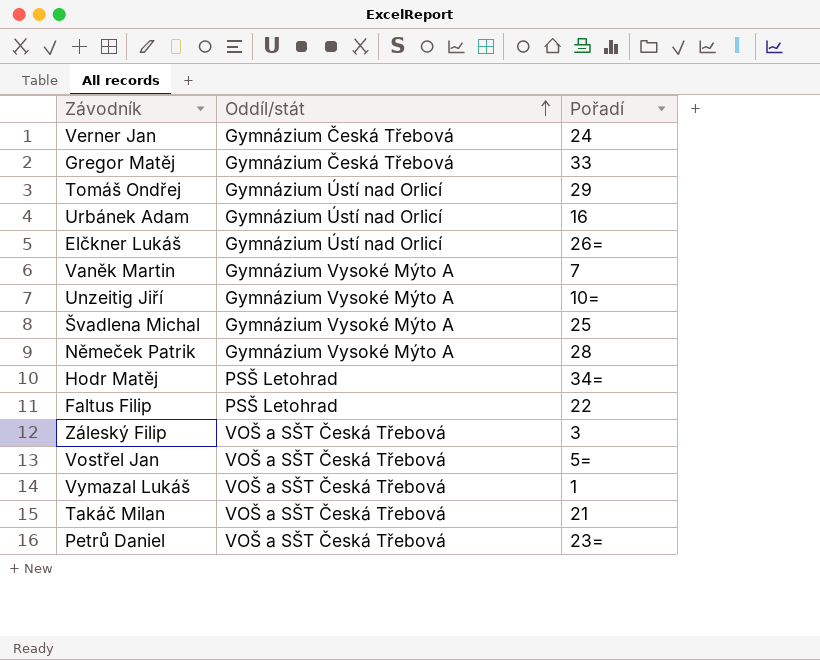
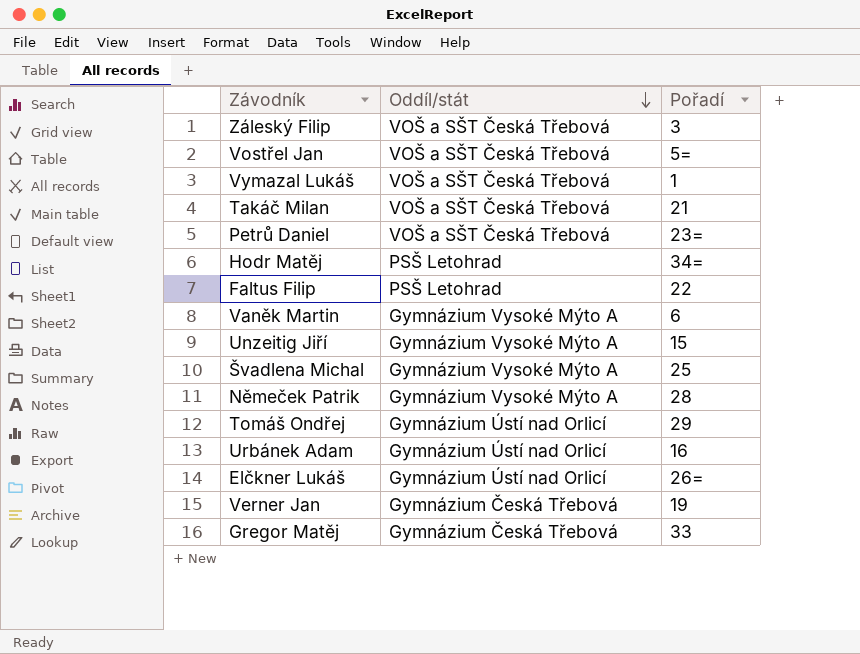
row order: Oddíl/stát ascending -> Oddíl/stát descending
Vaněk Martin | Pořadí: 7 -> 6
Unzeitig Jiří | Pořadí: 10= -> 15
Verner Jan | Pořadí: 24 -> 19

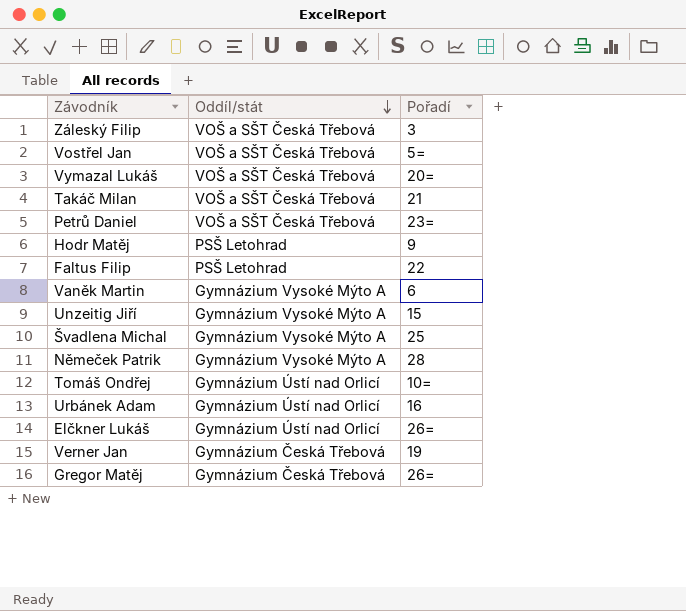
Vymazal Lukáš | Pořadí: 1 -> 20=
Hodr Matěj | Pořadí: 34= -> 9
Tomáš Ondřej | Pořadí: 29 -> 10=
Gregor Matěj | Pořadí: 33 -> 26=

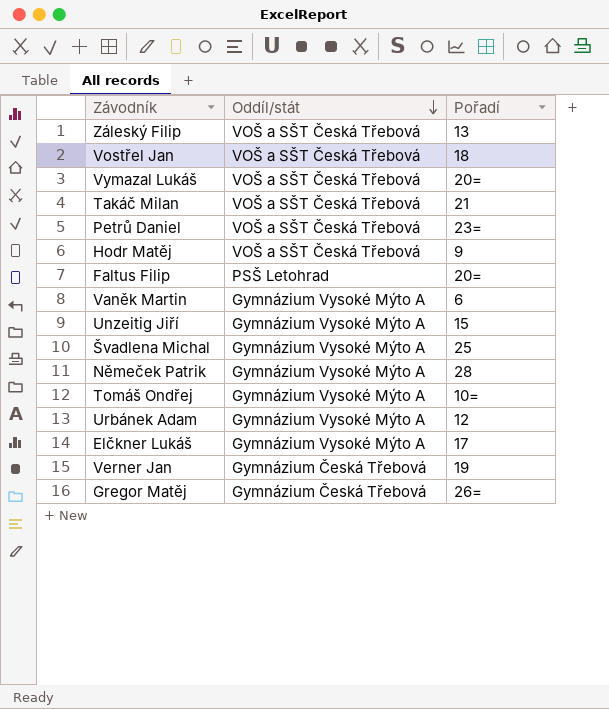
Záleský Filip | Pořadí: 3 -> 13
Vostřel Jan | Pořadí: 5= -> 18
Hodr Matěj | Oddíl/stát: PSŠ Letohrad -> VOŠ a SŠT Česká Třebová
Faltus Filip | Pořadí: 22 -> 20=
Tomáš Ondřej | Oddíl/stát: Gymnázium Ústí nad Orlicí -> Gymnázium Vysoké Mýto A
Urbánek Adam | Oddíl/stát: Gymnázium Ústí nad Orlicí -> Gymnázium Vysoké Mýto A
Urbánek Adam | Pořadí: 16 -> 12
Elčkner Lukáš | Oddíl/stát: Gymnázium Ústí nad Orlicí -> Gymnázium Vysoké Mýto A
Elčkner Lukáš | Pořadí: 26= -> 17

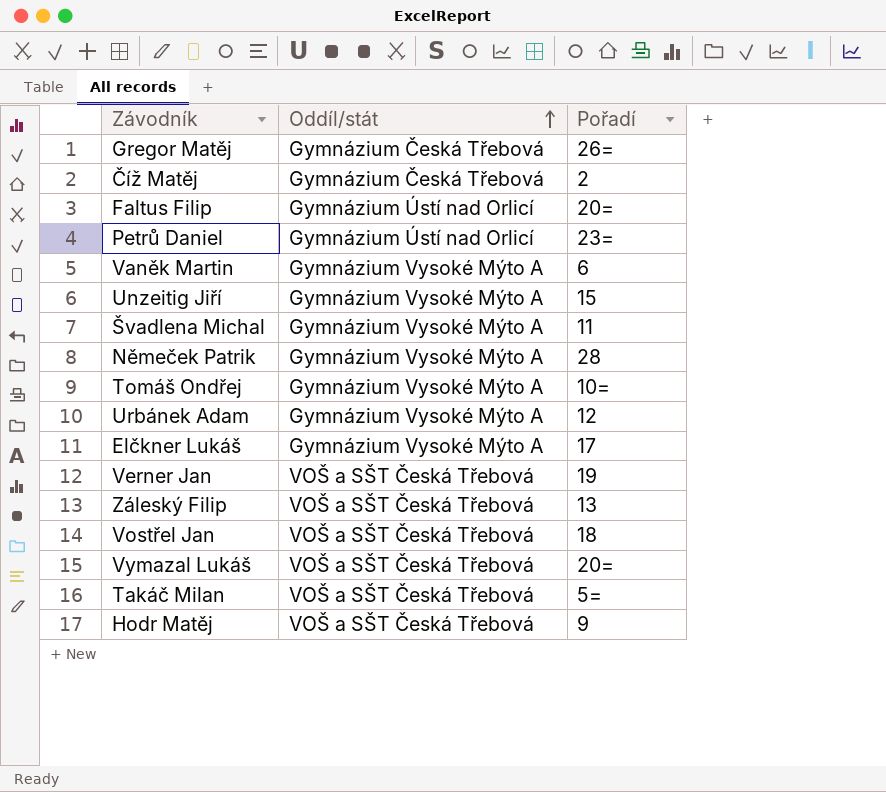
row order: Oddíl/stát descending -> Oddíl/stát ascending
row Číž Matěj: none -> Gymnázium Česká Třebová | 2
Faltus Filip | Oddíl/stát: PSŠ Letohrad -> Gymnázium Ústí nad Orlicí
Petrů Daniel | Oddíl/stát: VOŠ a SŠT Česká Třebová -> Gymnázium Ústí nad Orlicí
Švadlena Michal | Pořadí: 25 -> 11
Verner Jan | Oddíl/stát: Gymnázium Česká Třebová -> VOŠ a SŠT Česká Třebová
Takáč Milan | Pořadí: 21 -> 5=

